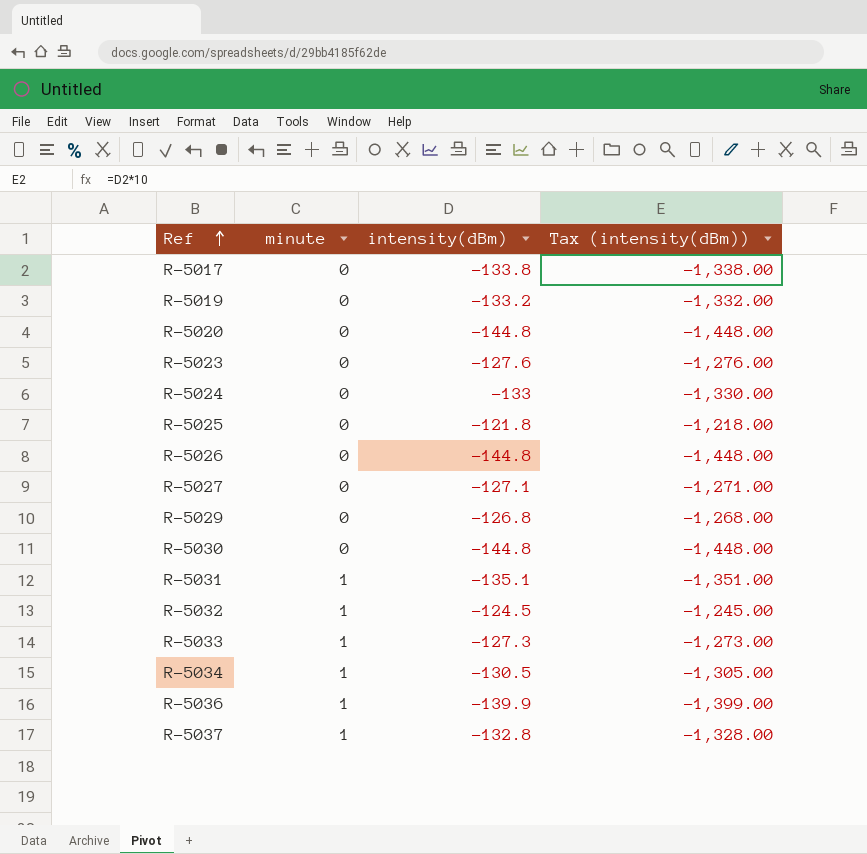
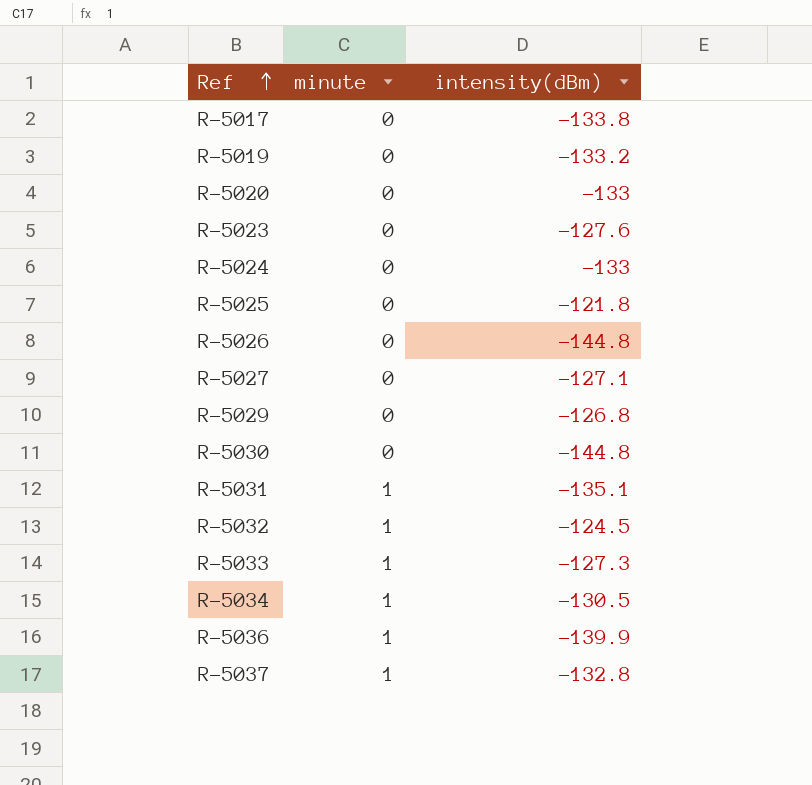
column Tax (intensity(dBm)) | formula: [intensity(dBm)] * 10 -> none
R-5020 | intensity(dBm): -144.8 -> -133

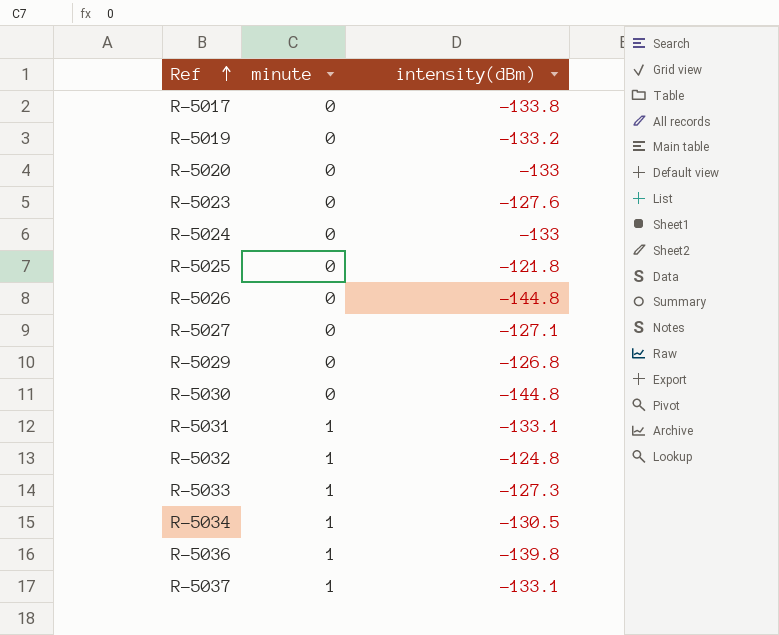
R-5031 | intensity(dBm): -135.1 -> -133.1
R-5032 | intensity(dBm): -124.5 -> -124.8
R-5036 | intensity(dBm): -139.9 -> -139.8
R-5037 | intensity(dBm): -132.8 -> -133.1

